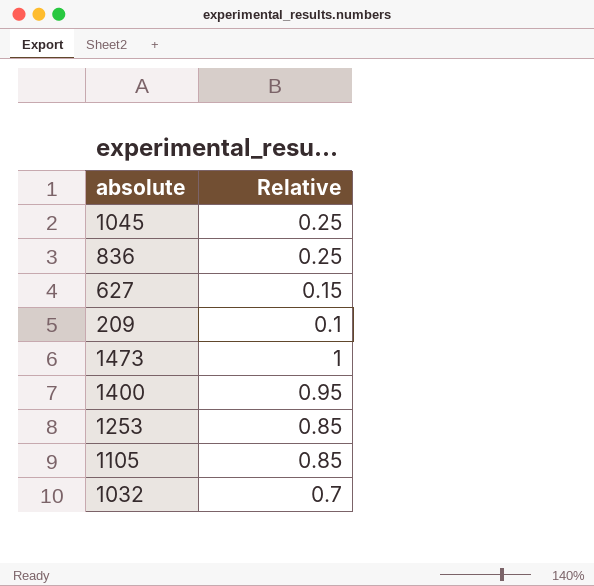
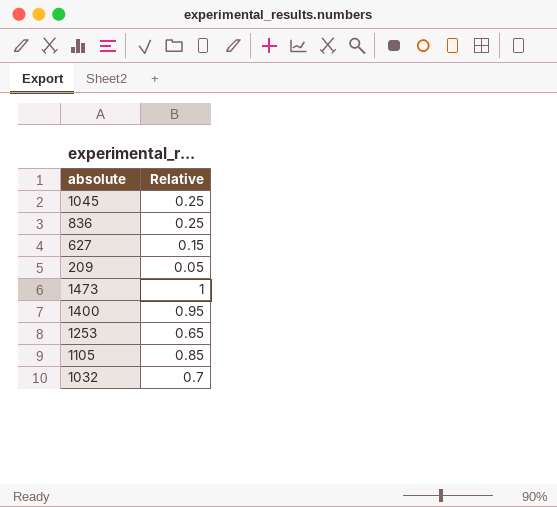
209 | Relative: 0.1 -> 0.05
1253 | Relative: 0.85 -> 0.65

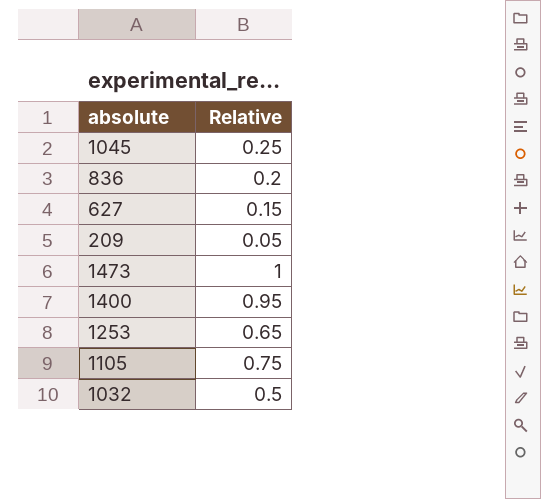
836 | Relative: 0.25 -> 0.2
1105 | Relative: 0.85 -> 0.75
1032 | Relative: 0.7 -> 0.5

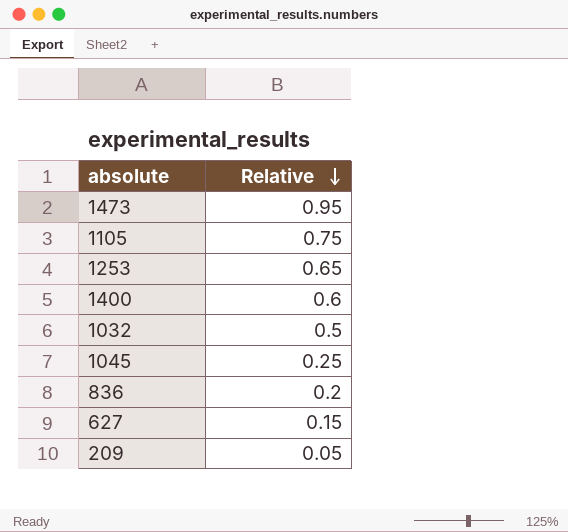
row order: none -> Relative descending
1473 | Relative: 1 -> 0.95
1400 | Relative: 0.95 -> 0.6

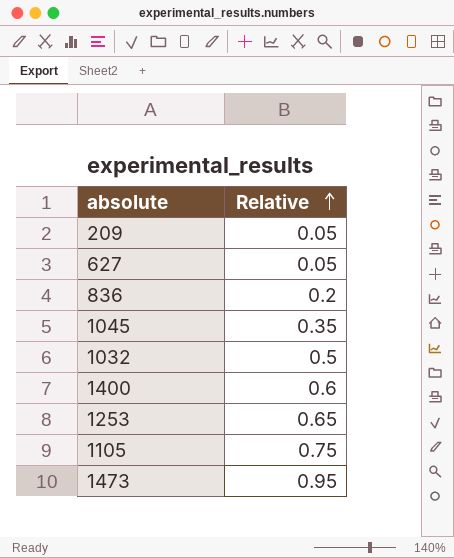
row order: Relative descending -> Relative ascending
627 | Relative: 0.15 -> 0.05
1045 | Relative: 0.25 -> 0.35

